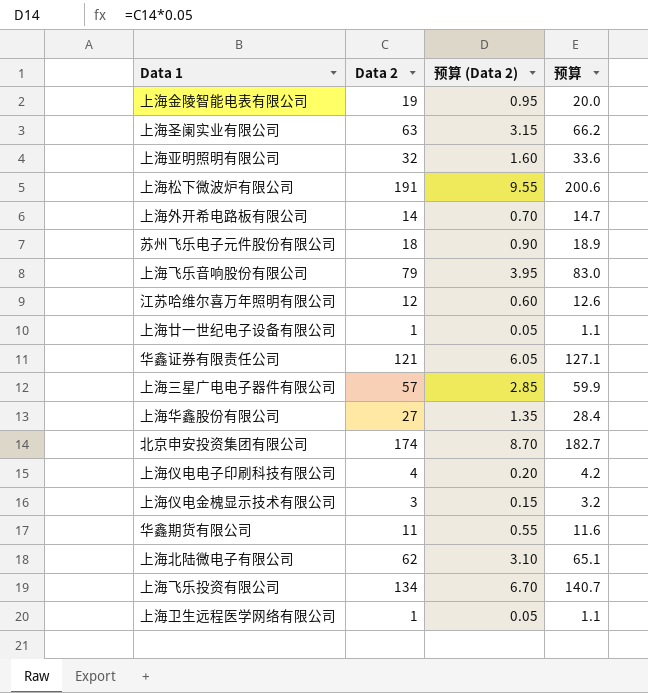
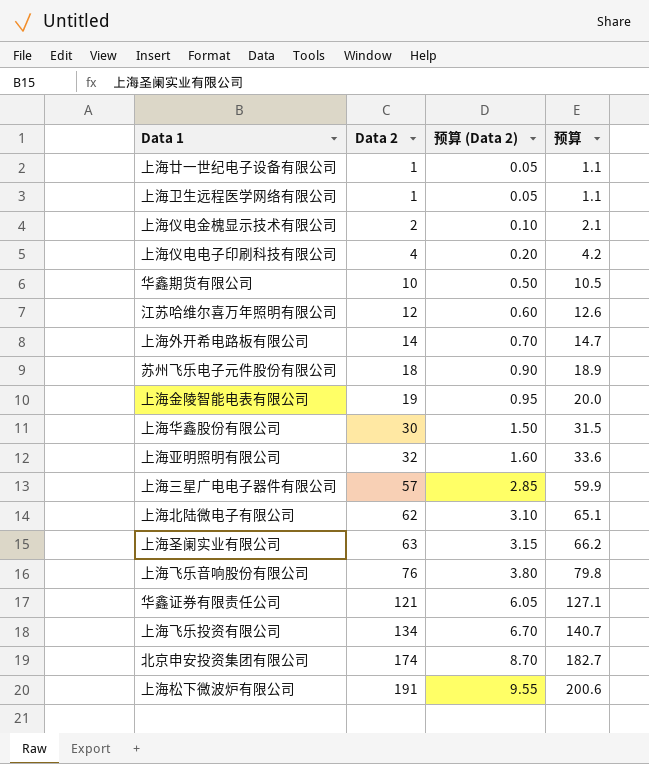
row order: none -> Data 2 ascending
上海仪电金槐显示技术有限公司 | Data 2: 3 -> 2
上海仪电金槐显示技术有限公司 | 预算 (Data 2): 0.15 -> 0.10
上海仪电金槐显示技术有限公司 | 预算: 3.2 -> 2.1
华鑫期货有限公司 | Data 2: 11 -> 10
华鑫期货有限公司 | 预算 (Data 2): 0.55 -> 0.50
华鑫期货有限公司 | 预算: 11.6 -> 10.5
上海华鑫股份有限公司 | Data 2: 27 -> 30
上海华鑫股份有限公司 | 预算 (Data 2): 1.35 -> 1.50
上海华鑫股份有限公司 | 预算: 28.4 -> 31.5
上海飞乐音响股份有限公司 | Data 2: 79 -> 76
上海飞乐音响股份有限公司 | 预算 (Data 2): 3.95 -> 3.80
上海飞乐音响股份有限公司 | 预算: 83.0 -> 79.8

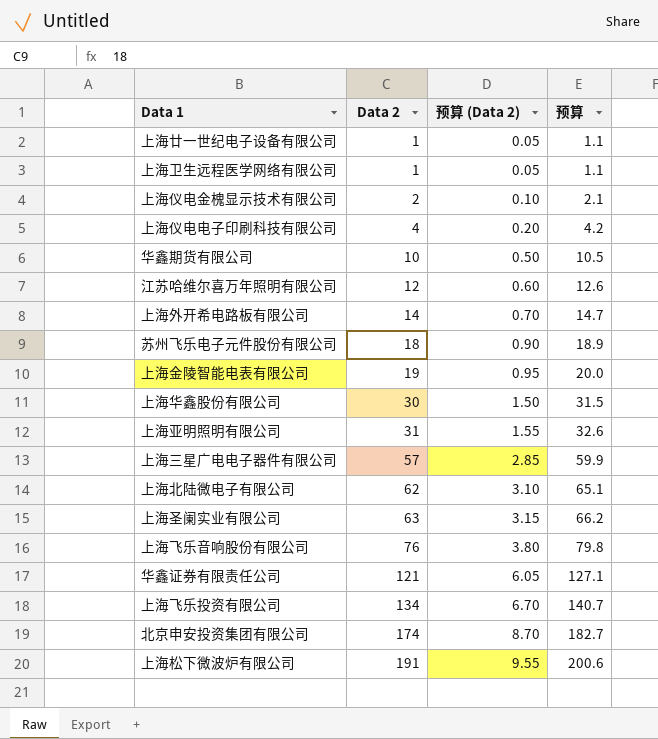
上海亚明照明有限公司 | Data 2: 32 -> 31
上海亚明照明有限公司 | 预算 (Data 2): 1.60 -> 1.55
上海亚明照明有限公司 | 预算: 33.6 -> 32.6

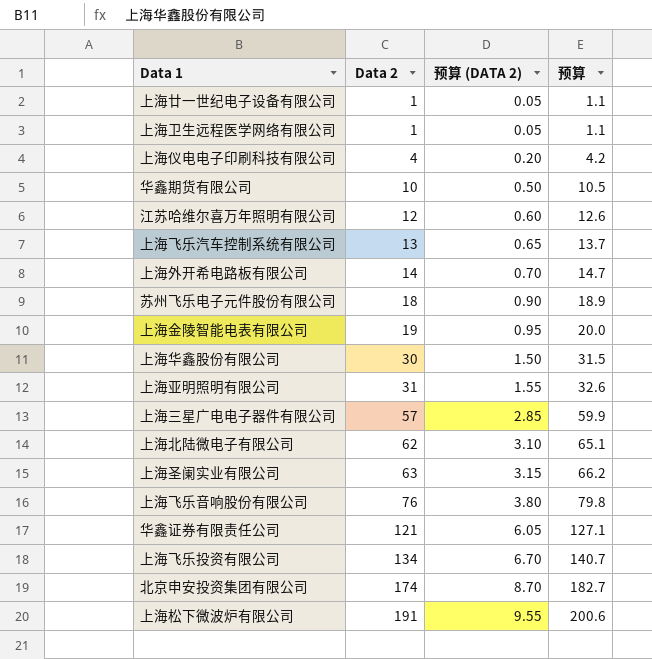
column name: 预算 (Data 2) -> 预算 (DATA 2)
row 上海仪电金槐显示技术有限公司: 2 | 0.10 | 2.1 -> none
row 上海飞乐汽车控制系统有限公司: none -> 13 | 0.65 | 13.7

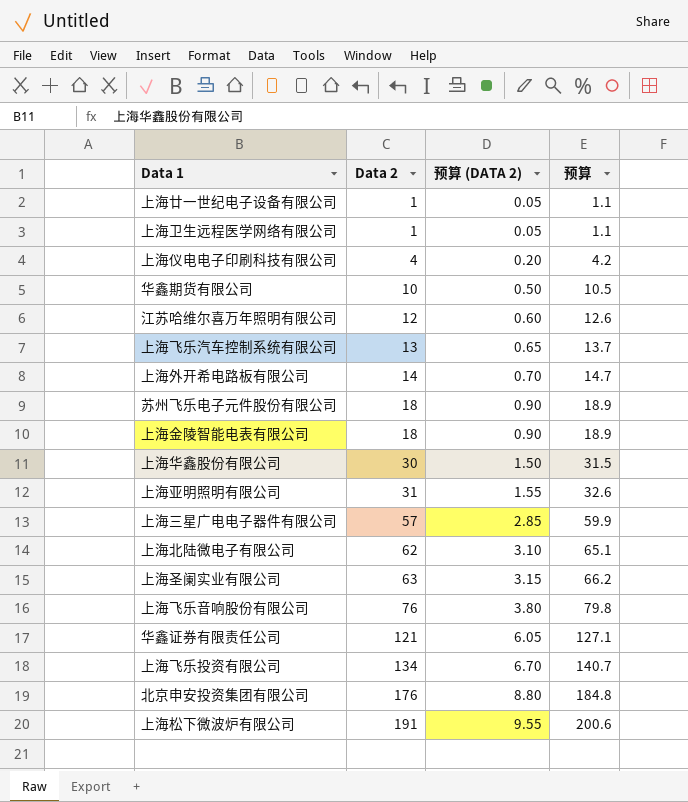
上海金陵智能电表有限公司 | Data 2: 19 -> 18
上海金陵智能电表有限公司 | 预算 (DATA 2): 0.95 -> 0.90
上海金陵智能电表有限公司 | 预算: 20.0 -> 18.9
北京申安投资集团有限公司 | Data 2: 174 -> 176
北京申安投资集团有限公司 | 预算 (DATA 2): 8.70 -> 8.80
北京申安投资集团有限公司 | 预算: 182.7 -> 184.8

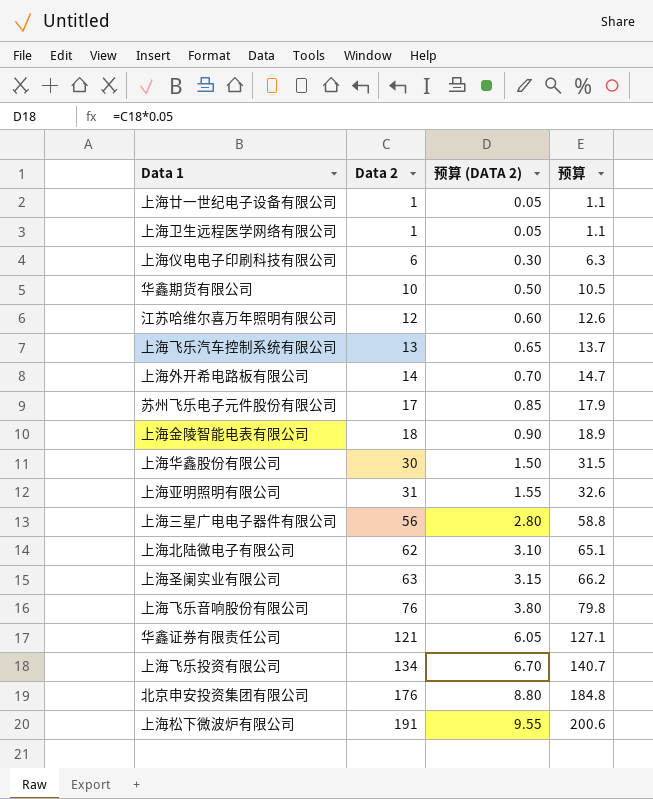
上海仪电电子印刷科技有限公司 | Data 2: 4 -> 6
上海仪电电子印刷科技有限公司 | 预算 (DATA 2): 0.20 -> 0.30
上海仪电电子印刷科技有限公司 | 预算: 4.2 -> 6.3
苏州飞乐电子元件股份有限公司 | Data 2: 18 -> 17
苏州飞乐电子元件股份有限公司 | 预算 (DATA 2): 0.90 -> 0.85
苏州飞乐电子元件股份有限公司 | 预算: 18.9 -> 17.9
上海三星广电电子器件有限公司 | Data 2: 57 -> 56
上海三星广电电子器件有限公司 | 预算 (DATA 2): 2.85 -> 2.80
上海三星广电电子器件有限公司 | 预算: 59.9 -> 58.8

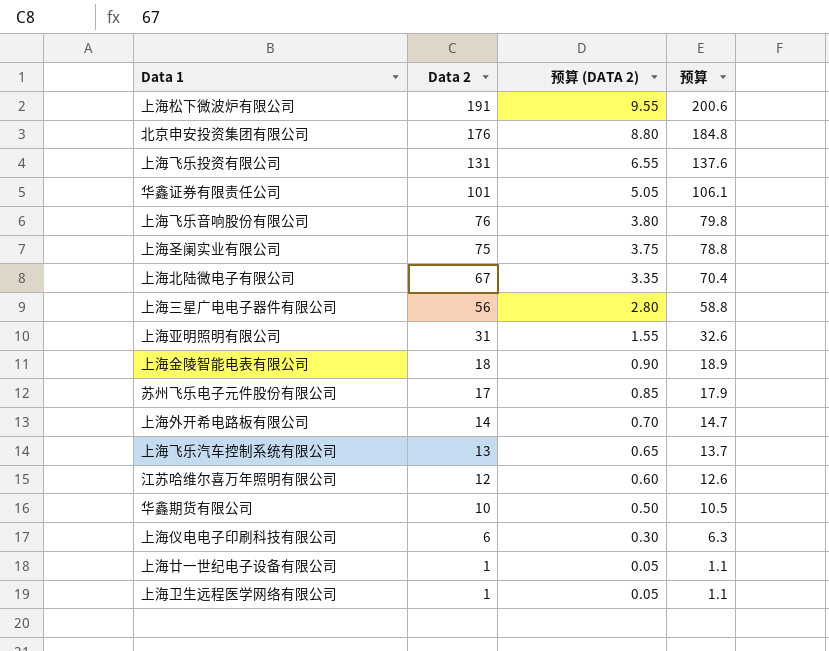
row order: Data 2 ascending -> Data 2 descending
row 上海华鑫股份有限公司: 30 | 1.50 | 31.5 -> none
上海飞乐投资有限公司 | Data 2: 134 -> 131
上海飞乐投资有限公司 | 预算 (DATA 2): 6.70 -> 6.55
上海飞乐投资有限公司 | 预算: 140.7 -> 137.6
华鑫证券有限责任公司 | Data 2: 121 -> 101
华鑫证券有限责任公司 | 预算 (DATA 2): 6.05 -> 5.05
华鑫证券有限责任公司 | 预算: 127.1 -> 106.1
上海圣阑实业有限公司 | Data 2: 63 -> 75
上海圣阑实业有限公司 | 预算 (DATA 2): 3.15 -> 3.75
上海圣阑实业有限公司 | 预算: 66.2 -> 78.8
上海北陆微电子有限公司 | Data 2: 62 -> 67
上海北陆微电子有限公司 | 预算 (DATA 2): 3.10 -> 3.35
上海北陆微电子有限公司 | 预算: 65.1 -> 70.4

